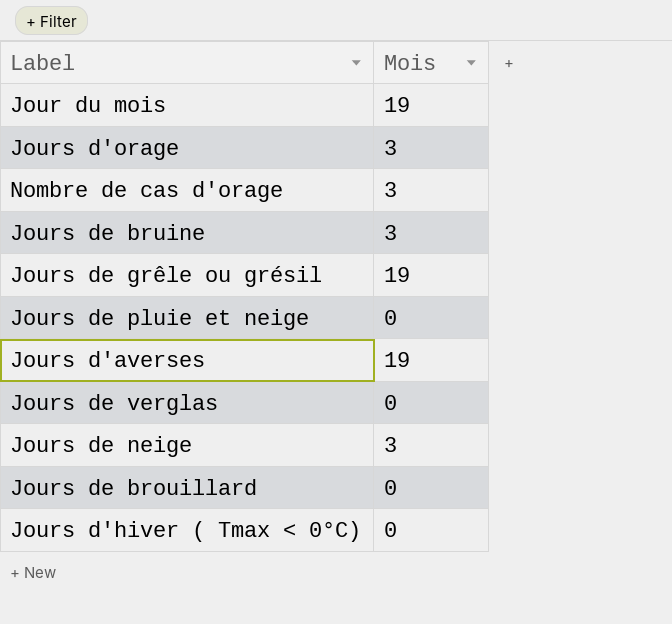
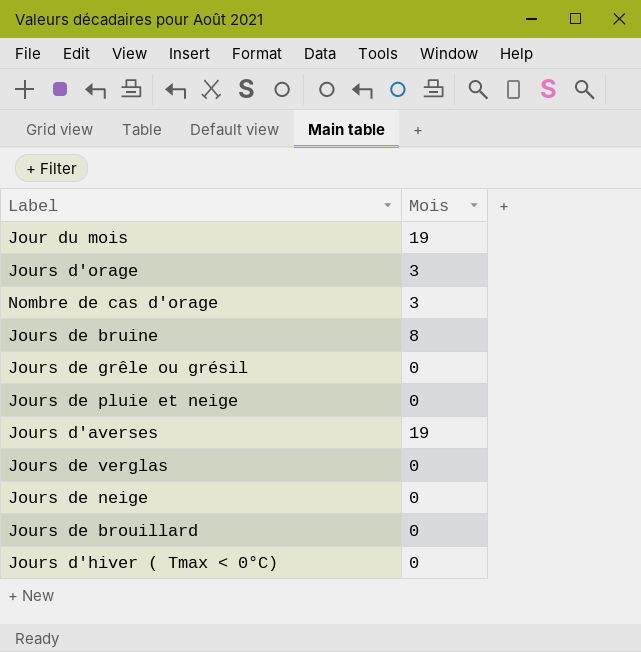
Jours de bruine | Mois: 3 -> 8
Jours de grêle ou grésil | Mois: 19 -> 0
Jours de neige | Mois: 3 -> 0

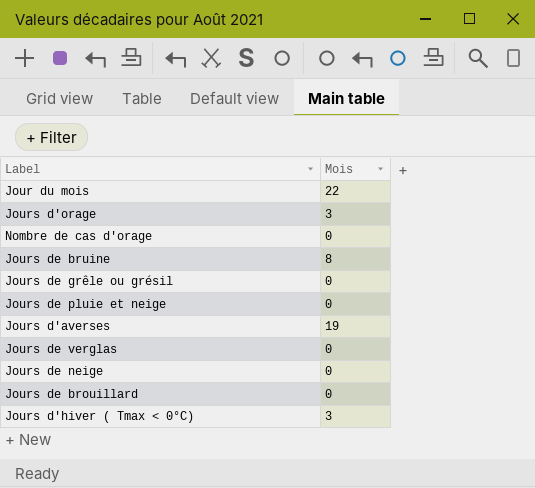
Jour du mois | Mois: 19 -> 22
Nombre de cas d'orage | Mois: 3 -> 0
Jours d'hiver ( Tmax < 0°C) | Mois: 0 -> 3

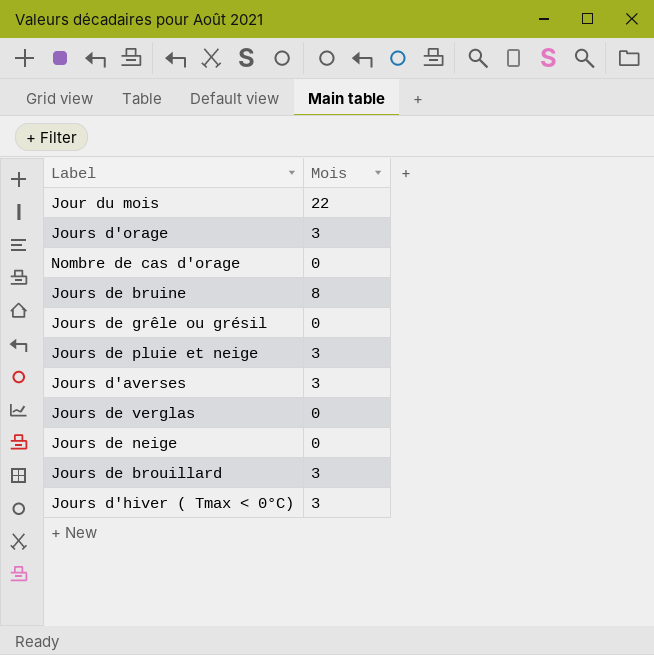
Jours de pluie et neige | Mois: 0 -> 3
Jours d'averses | Mois: 19 -> 3
Jours de brouillard | Mois: 0 -> 3

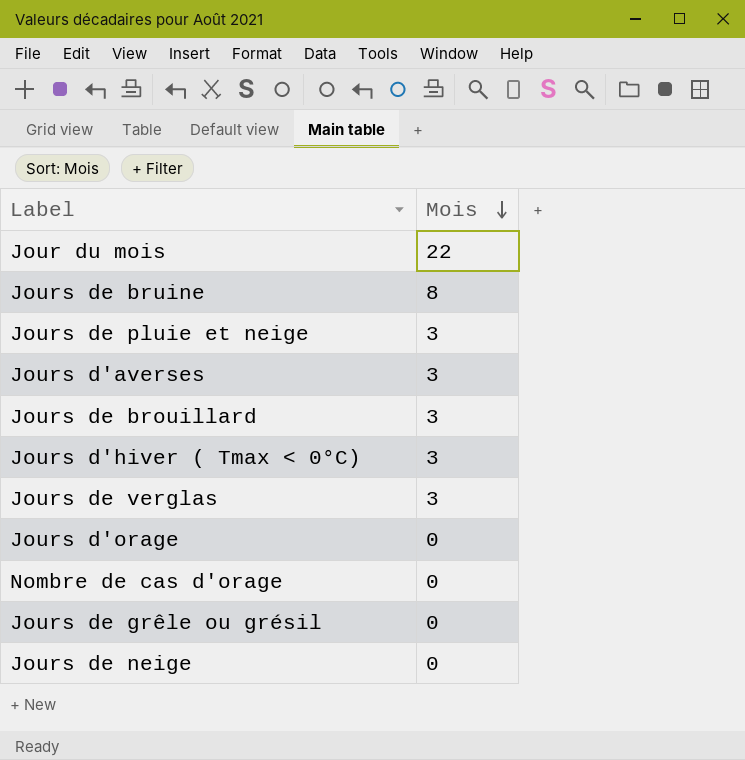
row order: none -> Mois descending
Jours de verglas | Mois: 0 -> 3
Jours d'orage | Mois: 3 -> 0

